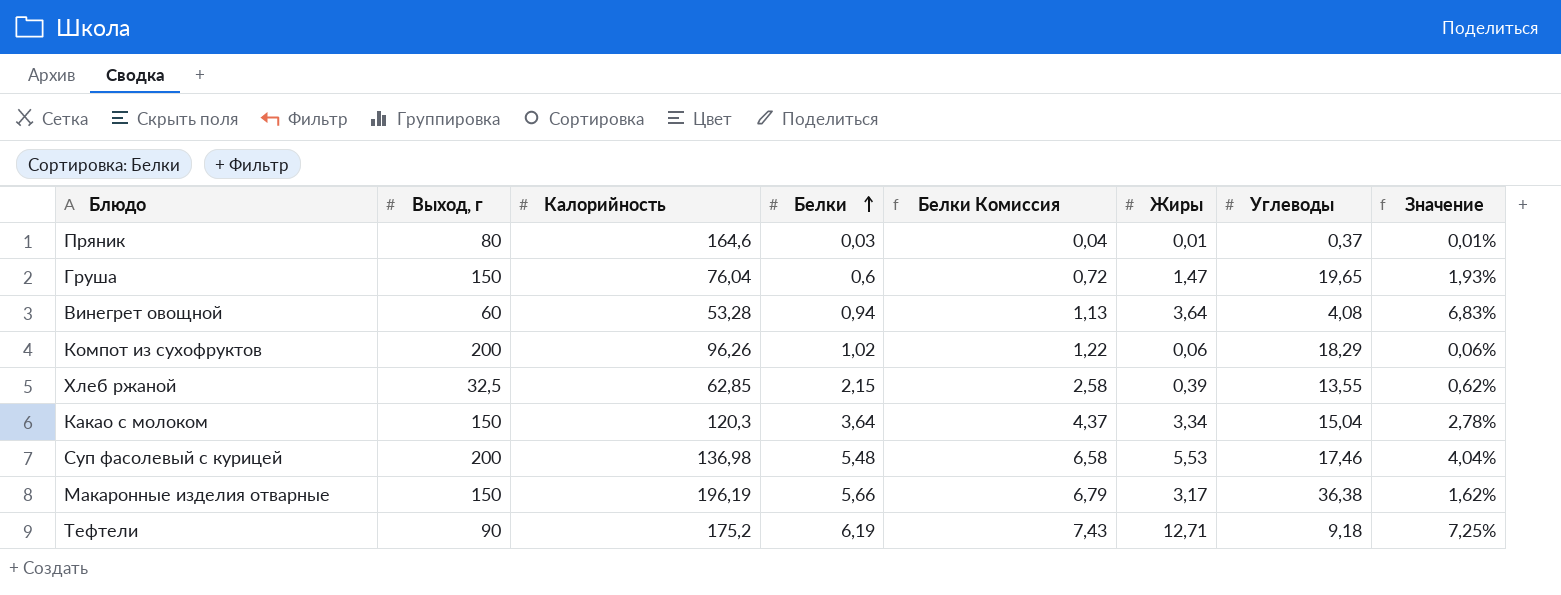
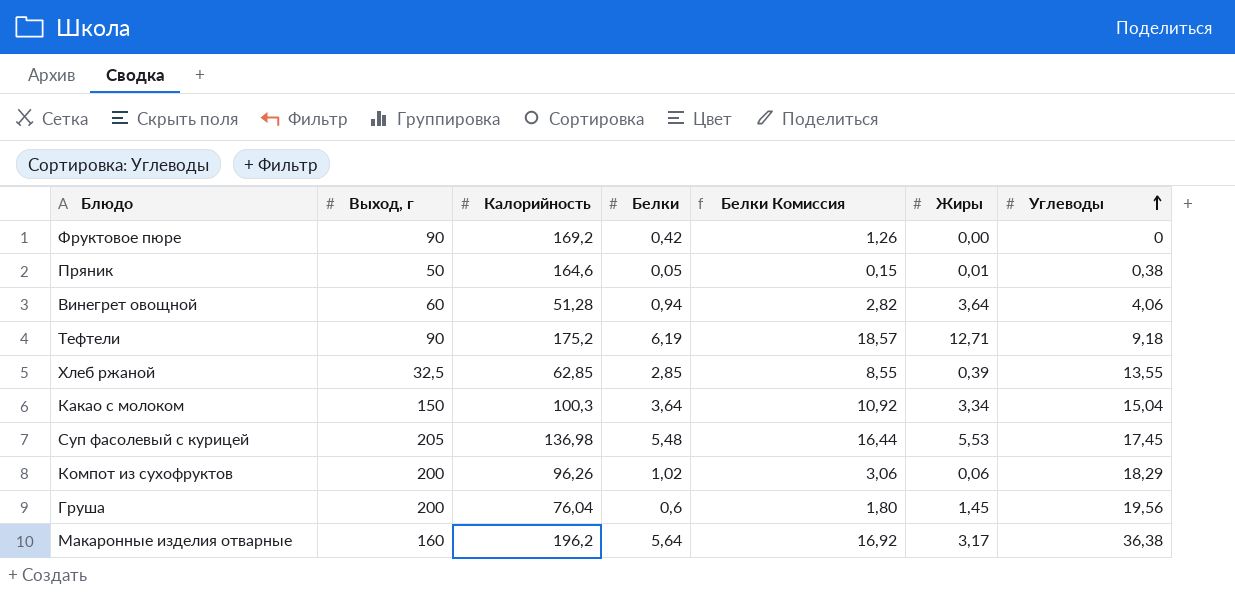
row order: Белки ascending -> Углеводы ascending
column Значение | formula: [Жиры] / [Калорийность] -> none
column Белки Комиссия | formula: [Белки] * 1,2 -> [Белки] * 3
row Фруктовое пюре: none -> 90 | 169,2 | 0,42 | 1,26 | 0,00 | 0
Пряник | Выход, г: 80 -> 50
Пряник | Белки: 0,03 -> 0,05
Пряник | Углеводы: 0,37 -> 0,38
Винегрет овощной | Калорийность: 53,28 -> 51,28
Винегрет овощной | Углеводы: 4,08 -> 4,06
Хлеб ржаной | Белки: 2,15 -> 2,85
Какао с молоком | Калорийность: 120,3 -> 100,3
Суп фасолевый с курицей | Выход, г: 200 -> 205
Суп фасолевый с курицей | Углеводы: 17,46 -> 17,45
Груша | Выход, г: 150 -> 200
Груша | Жиры: 1,47 -> 1,45
Груша | Углеводы: 19,65 -> 19,56
Макаронные изделия отварные | Выход, г: 150 -> 160
Макаронные изделия отварные | Калорийность: 196,19 -> 196,2
Макаронные изделия отварные | Белки: 5,66 -> 5,64

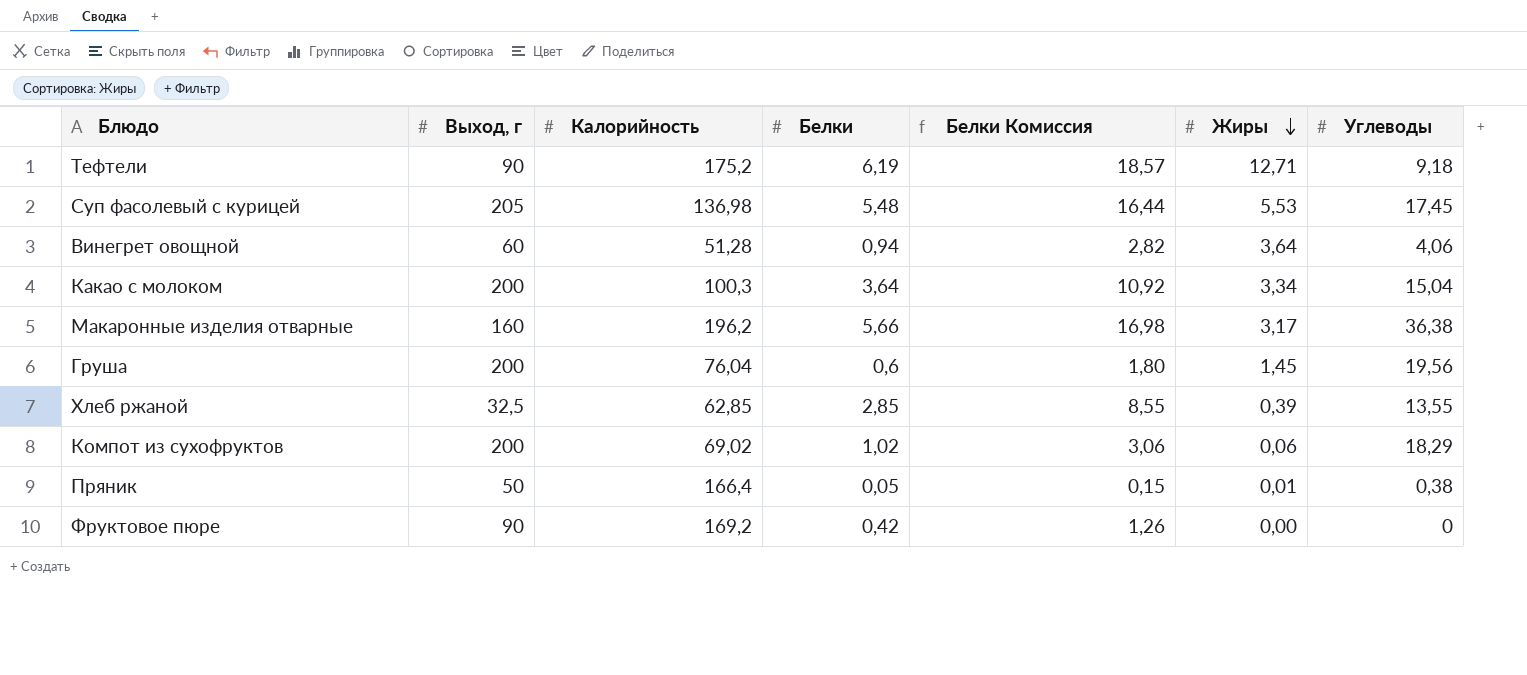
row order: Углеводы ascending -> Жиры descending
Какао с молоком | Выход, г: 150 -> 200
Макаронные изделия отварные | Белки: 5,64 -> 5,66
Макаронные изделия отварные | Белки Комиссия: 16,92 -> 16,98
Компот из сухофруктов | Калорийность: 96,26 -> 69,02
Пряник | Калорийность: 164,6 -> 166,4

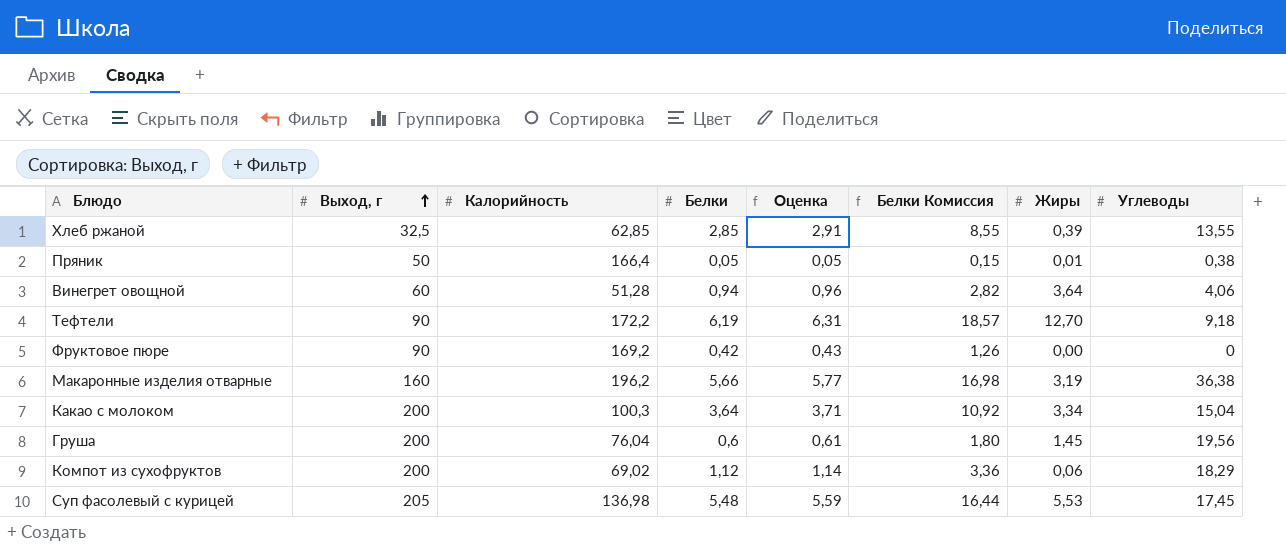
row order: Жиры descending -> Выход, г ascending
column Оценка | formula: none -> [Белки] * 1,02
Тефтели | Калорийность: 175,2 -> 172,2
Тефтели | Жиры: 12,71 -> 12,70
Макаронные изделия отварные | Жиры: 3,17 -> 3,19
Компот из сухофруктов | Белки: 1,02 -> 1,12
Компот из сухофруктов | Белки Комиссия: 3,06 -> 3,36

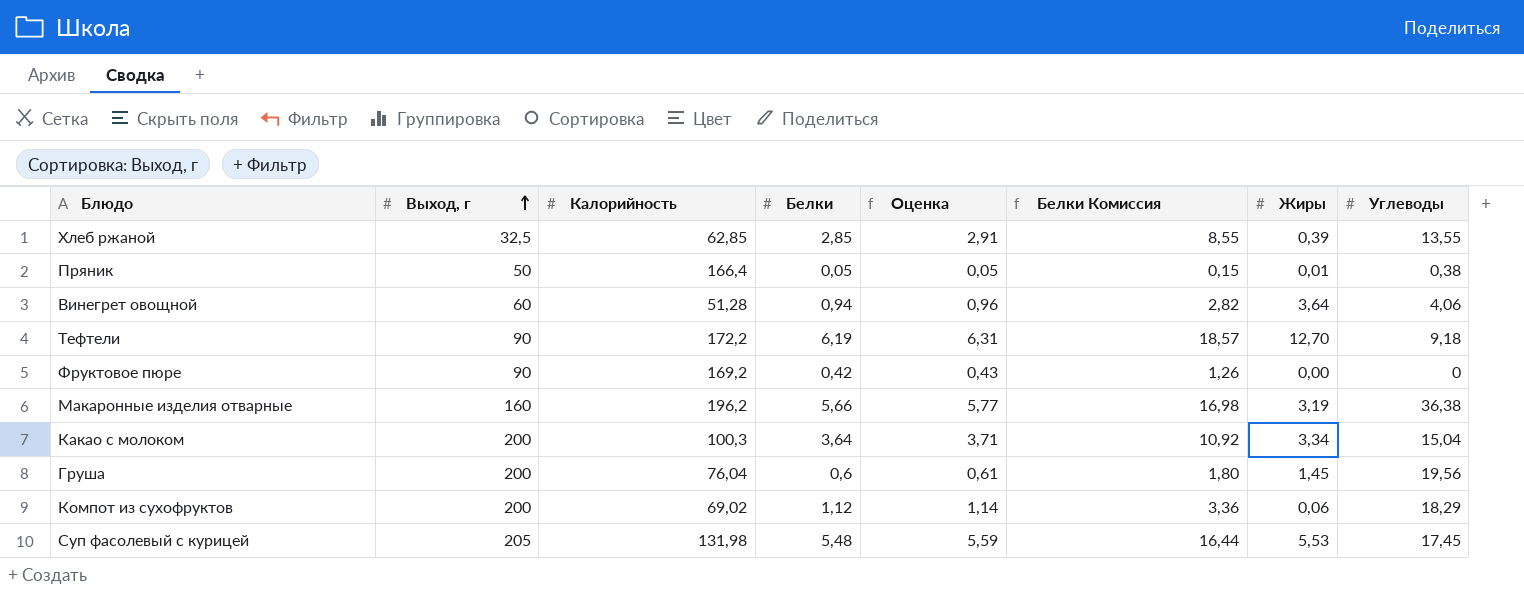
Суп фасолевый с курицей | Калорийность: 136,98 -> 131,98

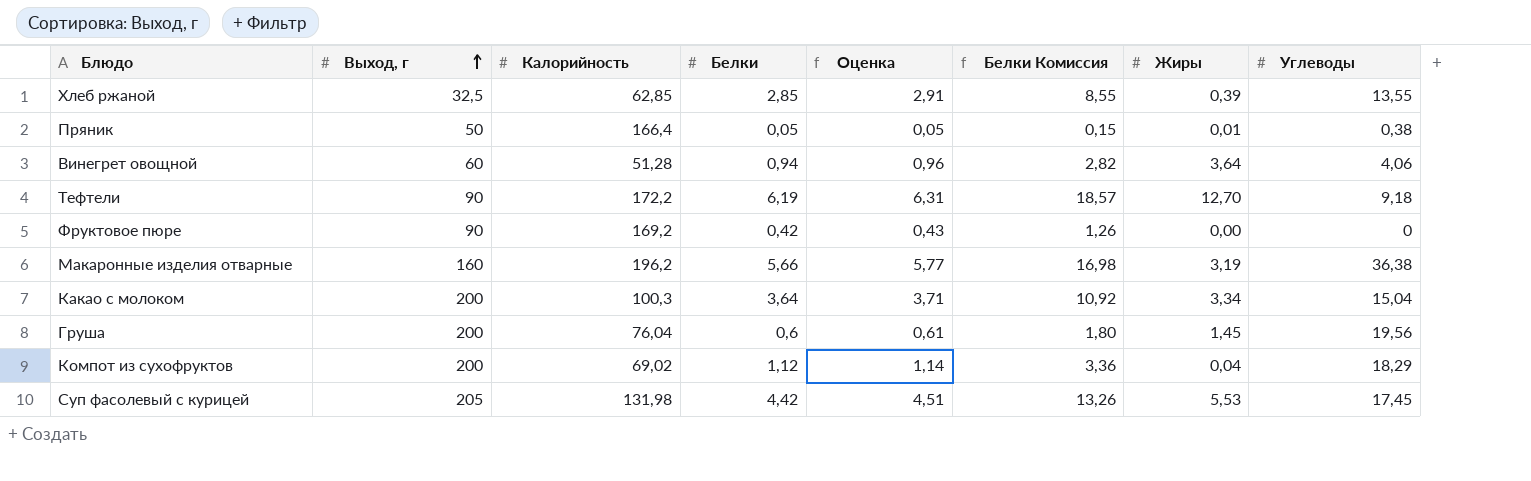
Компот из сухофруктов | Жиры: 0,06 -> 0,04
Суп фасолевый с курицей | Белки: 5,48 -> 4,42
Суп фасолевый с курицей | Оценка: 5,59 -> 4,51
Суп фасолевый с курицей | Белки Комиссия: 16,44 -> 13,26

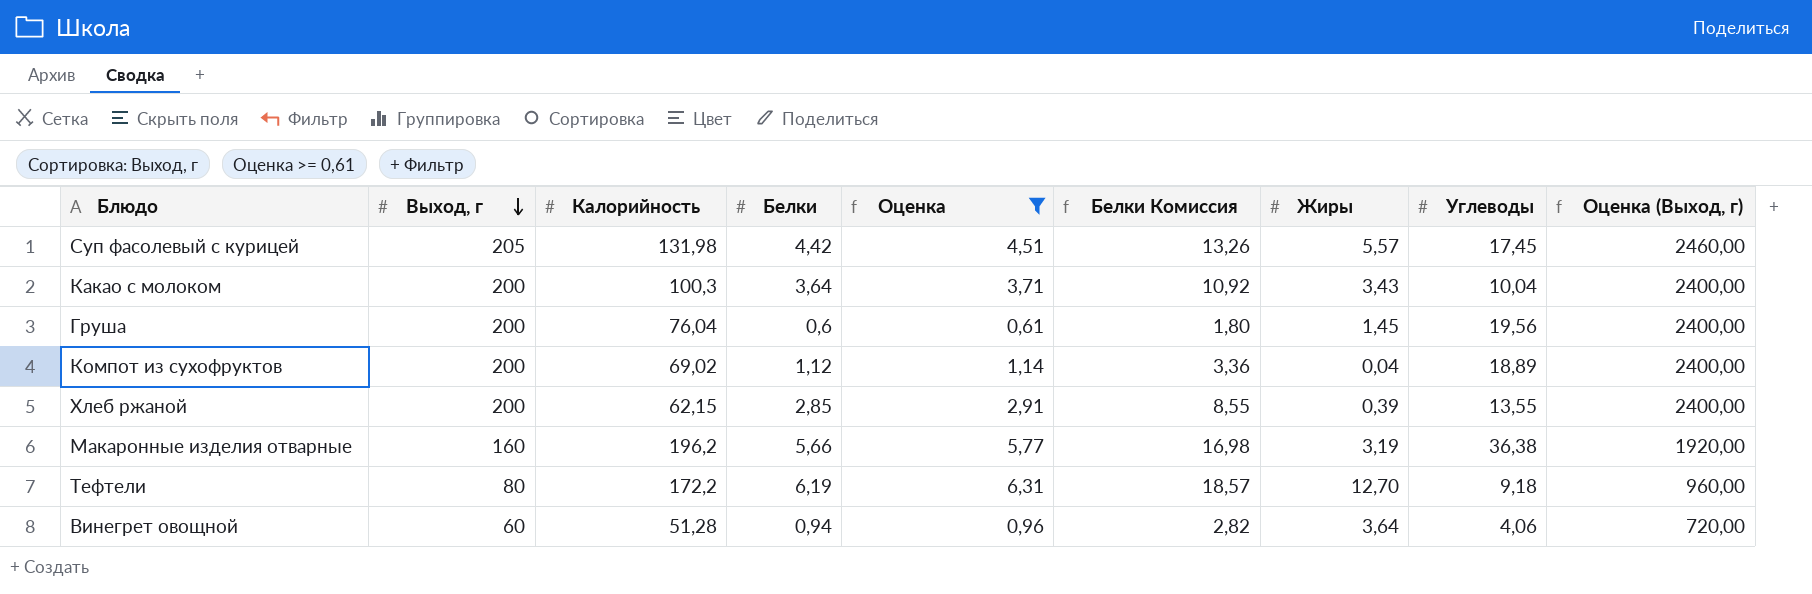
filter: none -> Оценка >= 0,61
row order: Выход, г ascending -> Выход, г descending
column Оценка (Выход, г) | formula: none -> [Выход, г] * 12
Суп фасолевый с курицей | Жиры: 5,53 -> 5,57
Какао с молоком | Жиры: 3,34 -> 3,43
Какао с молоком | Углеводы: 15,04 -> 10,04
Компот из сухофруктов | Углеводы: 18,29 -> 18,89
Хлеб ржаной | Выход, г: 32,5 -> 200
Хлеб ржаной | Калорийность: 62,85 -> 62,15
Тефтели | Выход, г: 90 -> 80

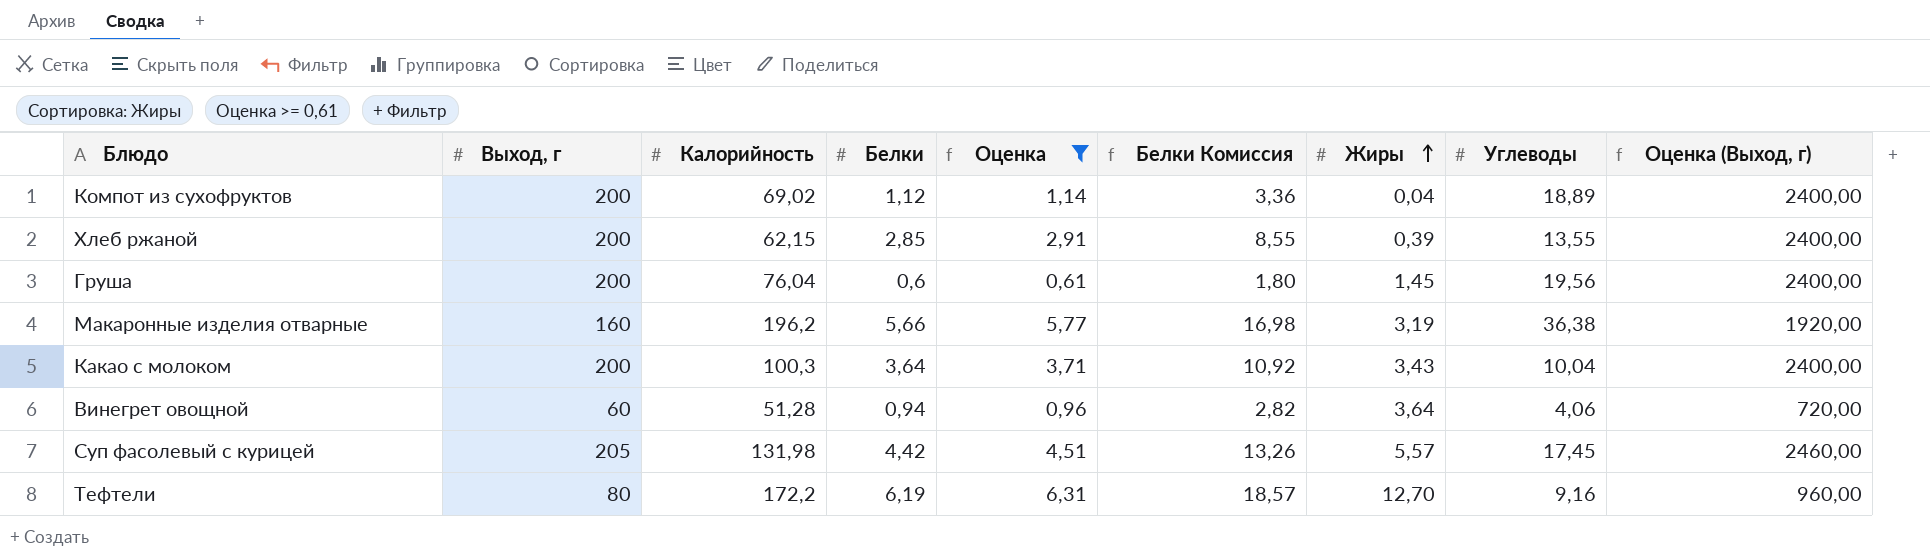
row order: Выход, г descending -> Жиры ascending
Тефтели | Углеводы: 9,18 -> 9,16

